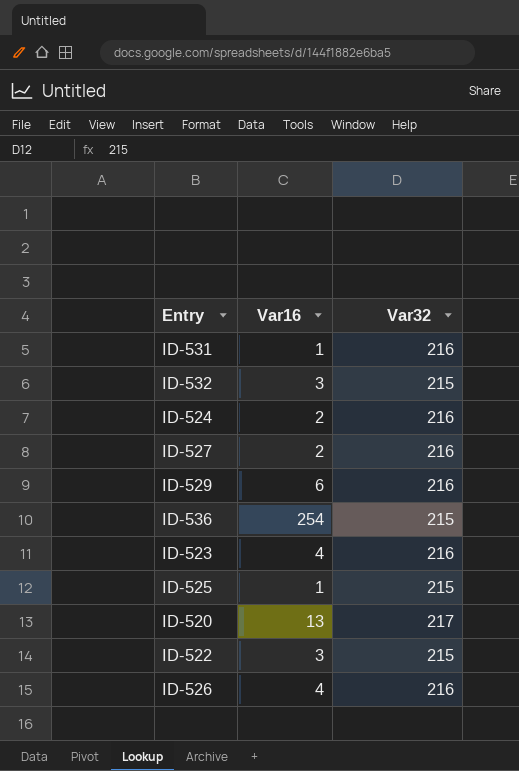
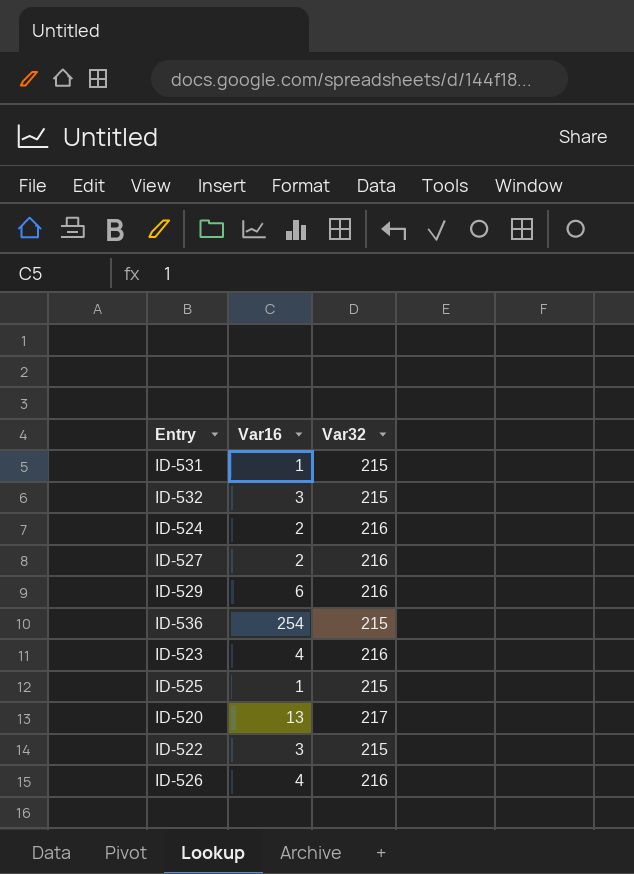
ID-531 | Var32: 216 -> 215

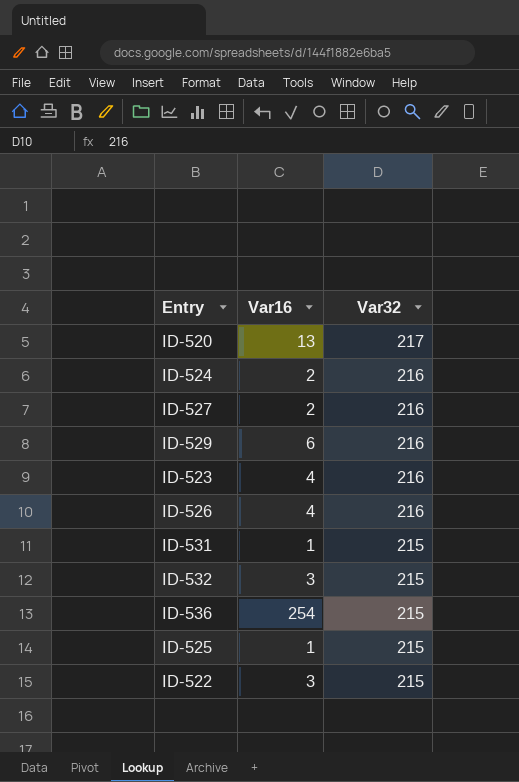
row order: none -> Var32 descending

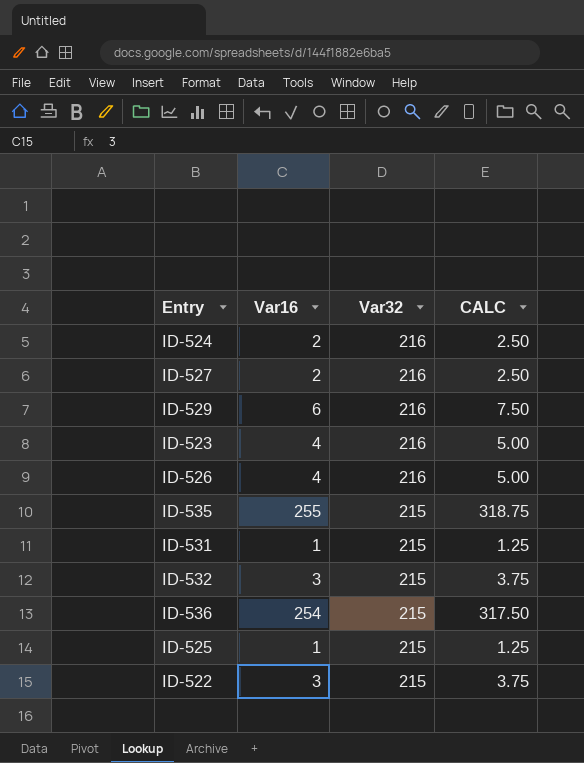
column CALC | formula: none -> [Var16] * 1.25
row ID-520: 13 | 217 -> none
row ID-535: none -> 255 | 215 | 318.75

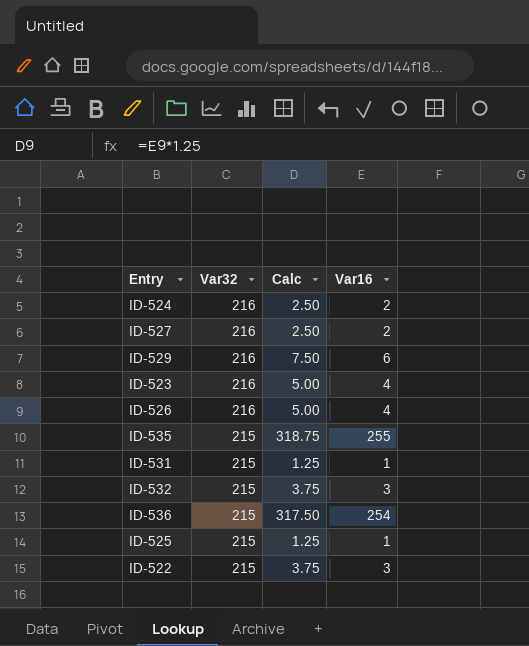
column name: CALC -> Calc
column Var16 | position: 2 -> 4

